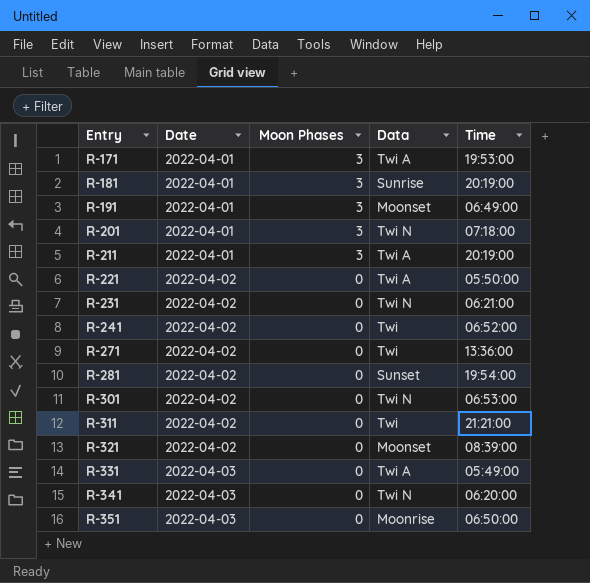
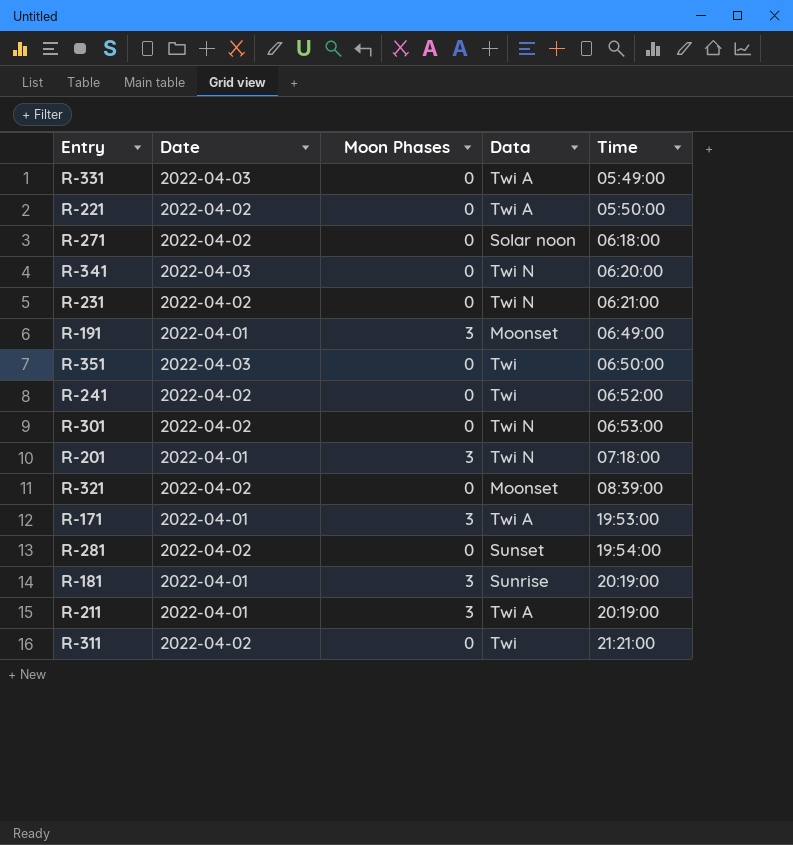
row order: Entry ascending -> Time ascending
R-271 | Data: Twi -> Solar noon
R-271 | Time: 13:36:00 -> 06:18:00
R-351 | Data: Moonrise -> Twi

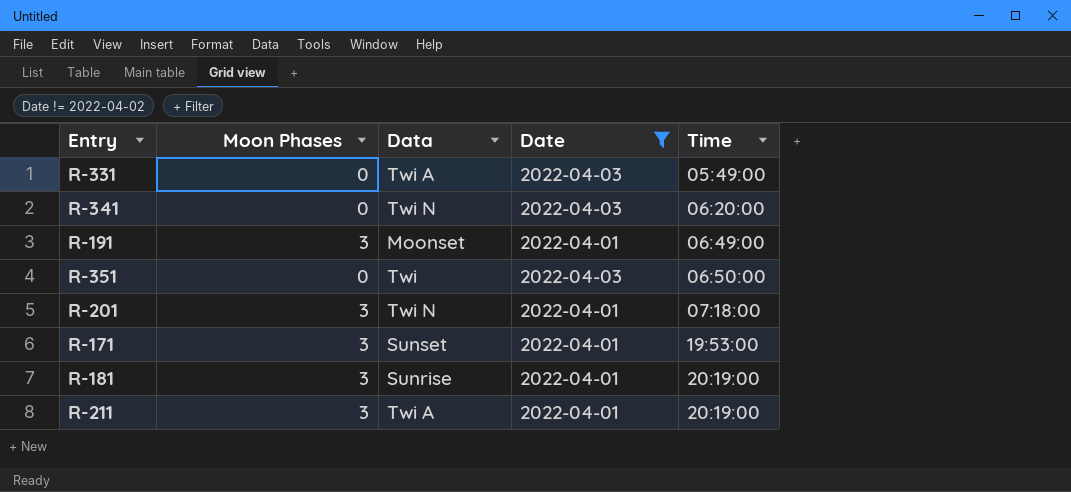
filter: none -> Date != 2022-04-02
column Date | position: 2 -> 4
R-171 | Data: Twi A -> Sunset

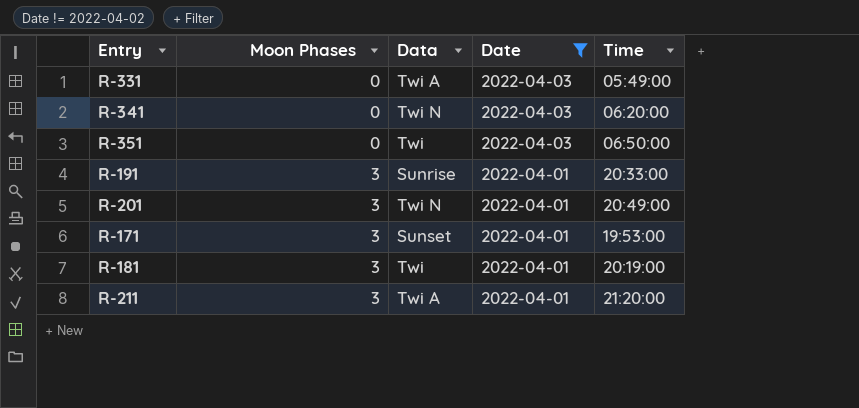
row order: Time ascending -> Moon Phases ascending
R-191 | Data: Moonset -> Sunrise
R-191 | Time: 06:49:00 -> 20:33:00
R-201 | Time: 07:18:00 -> 20:49:00
R-181 | Data: Sunrise -> Twi
R-211 | Time: 20:19:00 -> 21:20:00

